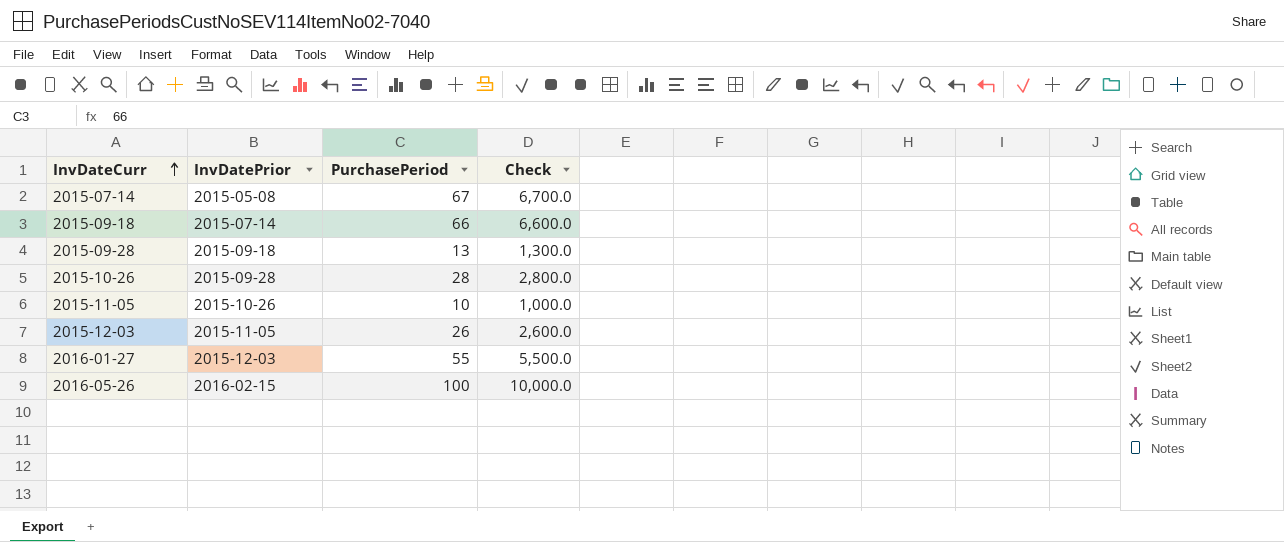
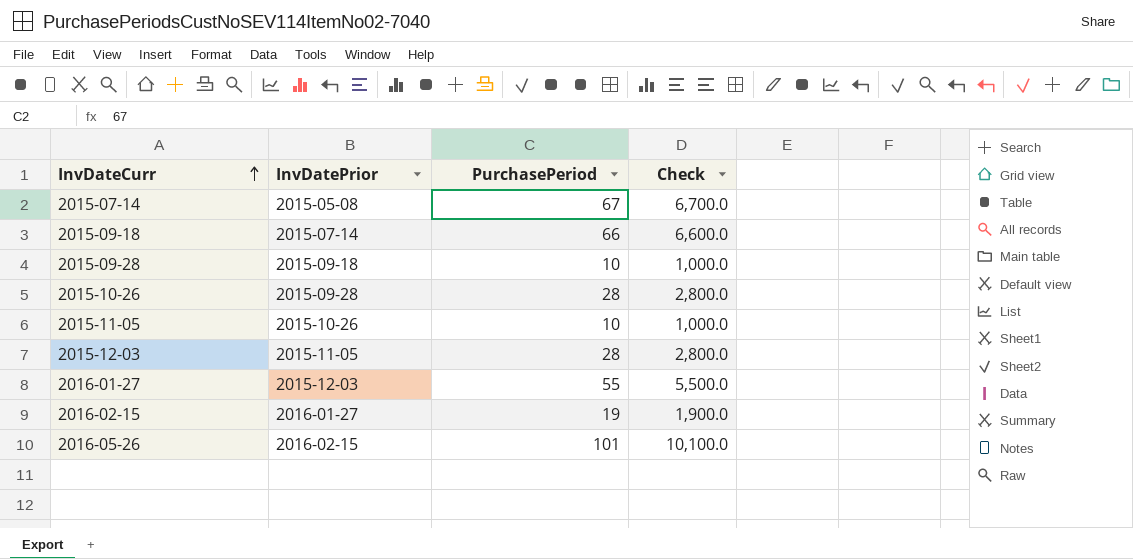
2015-09-28 | PurchasePeriod: 13 -> 10
2015-09-28 | Check: 1,300.0 -> 1,000.0
2015-12-03 | PurchasePeriod: 26 -> 28
2015-12-03 | Check: 2,600.0 -> 2,800.0
row 2016-02-15: none -> 2016-01-27 | 19 | 1,900.0
2016-05-26 | PurchasePeriod: 100 -> 101
2016-05-26 | Check: 10,000.0 -> 10,100.0

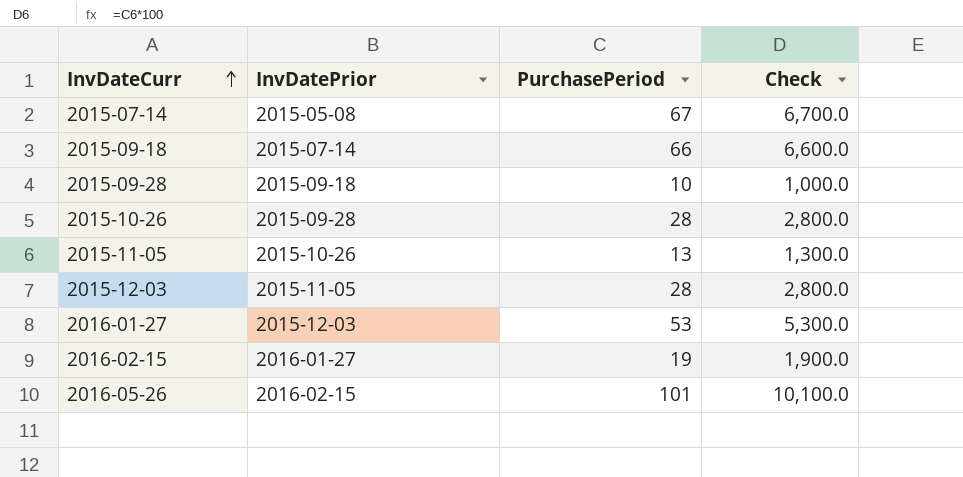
2015-11-05 | PurchasePeriod: 10 -> 13
2015-11-05 | Check: 1,000.0 -> 1,300.0
2016-01-27 | PurchasePeriod: 55 -> 53
2016-01-27 | Check: 5,500.0 -> 5,300.0

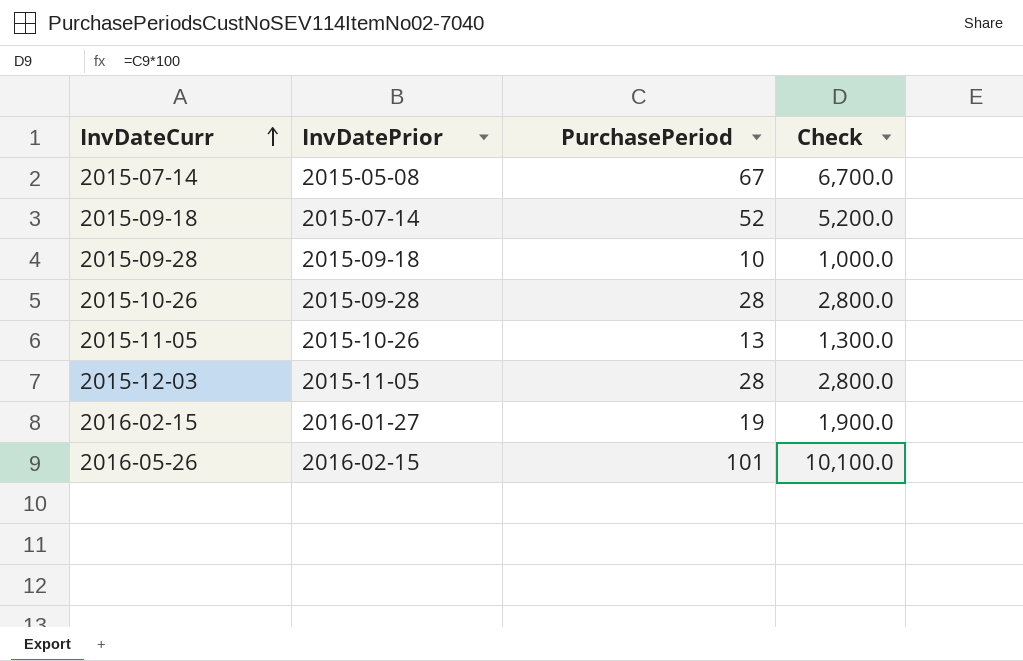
row 2016-01-27: 2015-12-03 | 53 | 5,300.0 -> none
2015-09-18 | PurchasePeriod: 66 -> 52
2015-09-18 | Check: 6,600.0 -> 5,200.0

